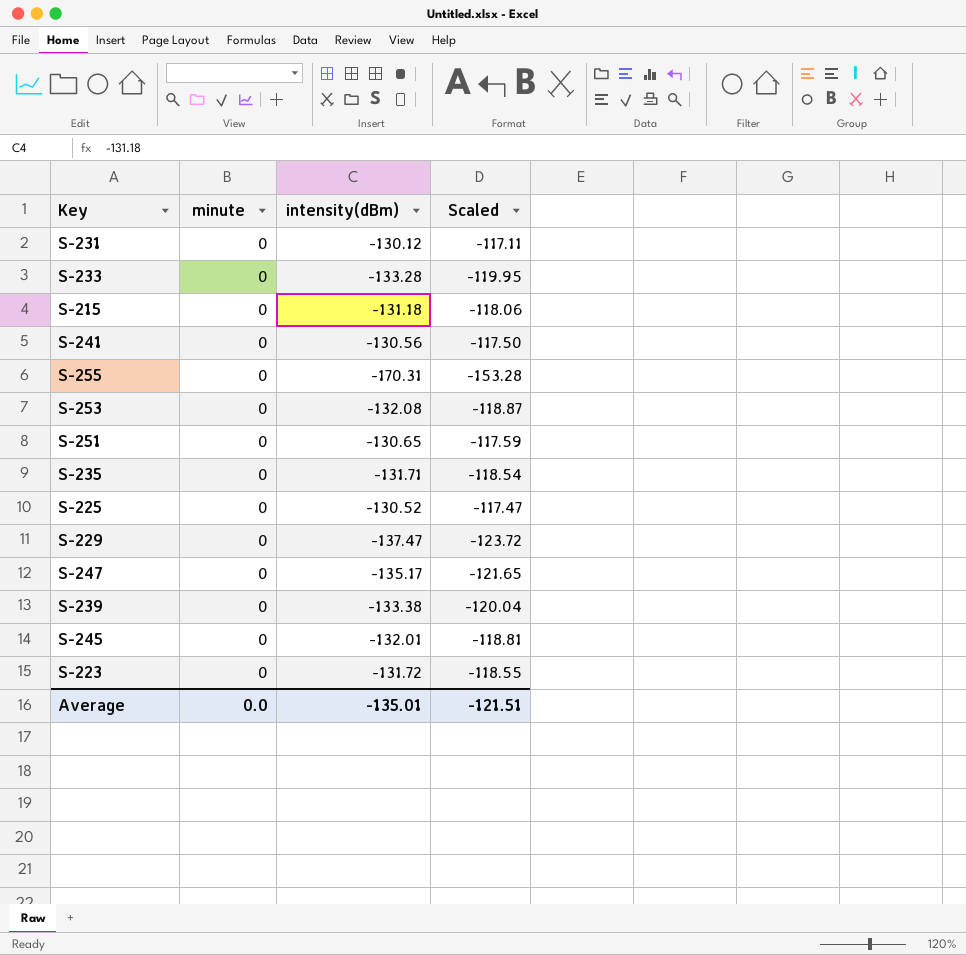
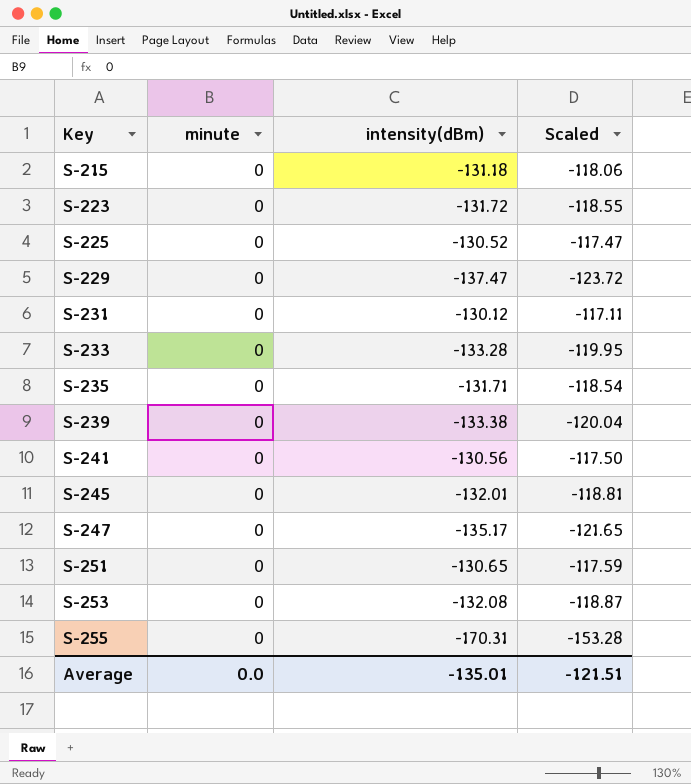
row order: none -> Key ascending

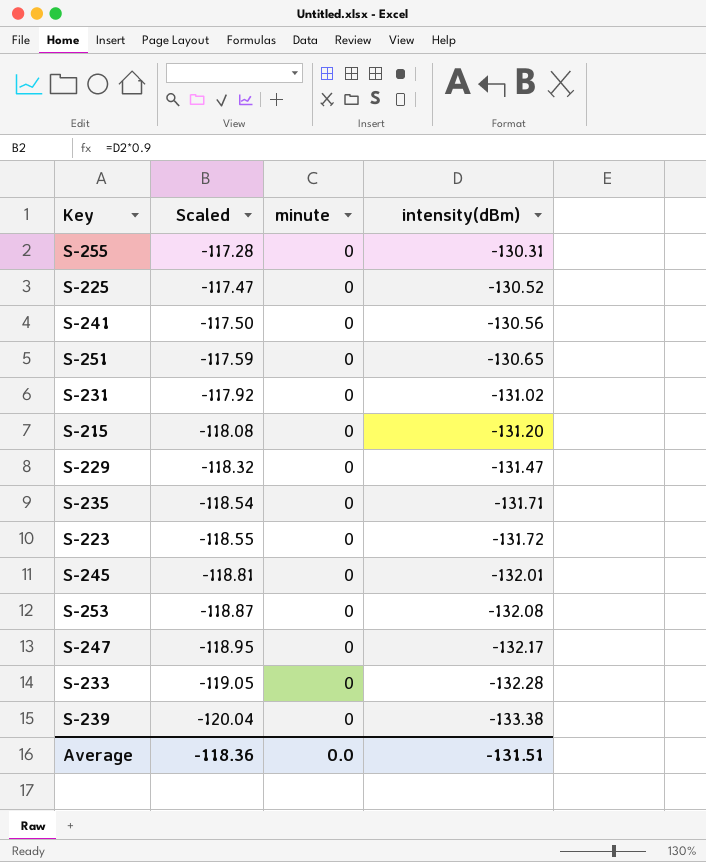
row order: Key ascending -> Scaled descending
column Scaled | position: 4 -> 2
S-255 | Scaled: -153.28 -> -117.28
S-255 | intensity(dBm): -170.31 -> -130.31
S-231 | Scaled: -117.11 -> -117.92
S-231 | intensity(dBm): -130.12 -> -131.02
S-215 | Scaled: -118.06 -> -118.08
S-215 | intensity(dBm): -131.18 -> -131.20
S-229 | Scaled: -123.72 -> -118.32
S-229 | intensity(dBm): -137.47 -> -131.47
S-247 | Scaled: -121.65 -> -118.95
S-247 | intensity(dBm): -135.17 -> -132.17
S-233 | Scaled: -119.95 -> -119.05
S-233 | intensity(dBm): -133.28 -> -132.28
Average | Scaled: -121.51 -> -118.36
Average | intensity(dBm): -135.01 -> -131.51

